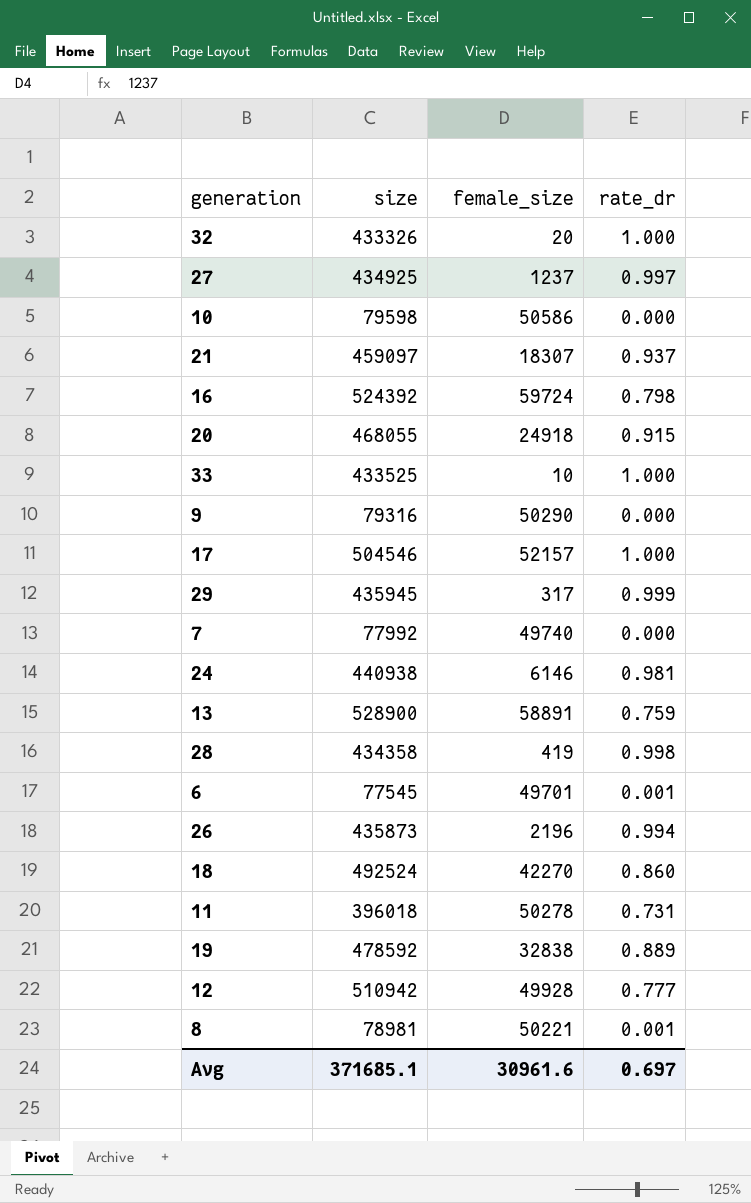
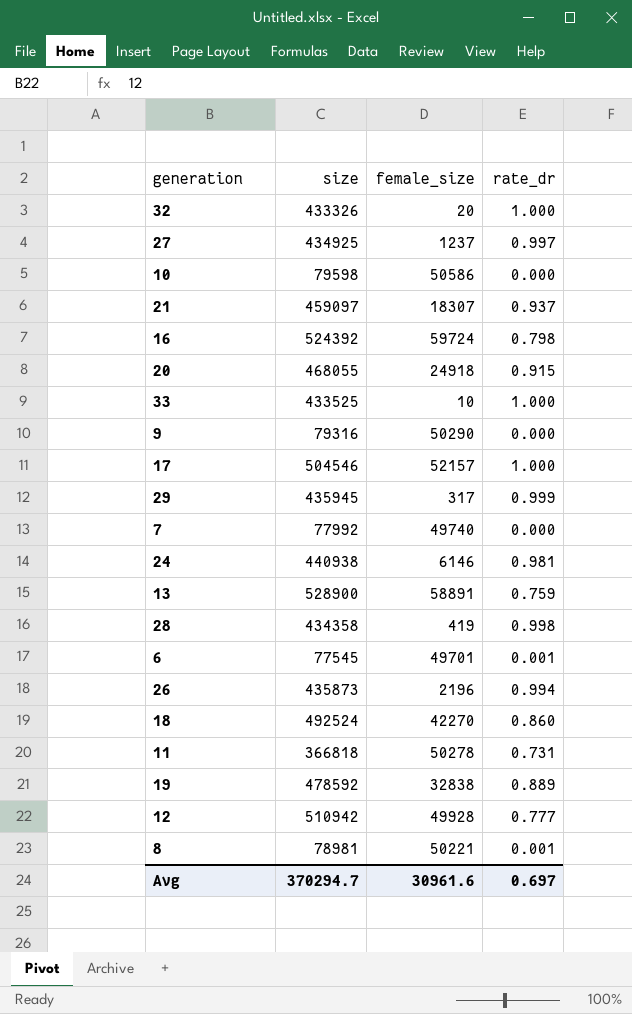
11 | size: 396018 -> 366818
Avg | size: 371685.1 -> 370294.7

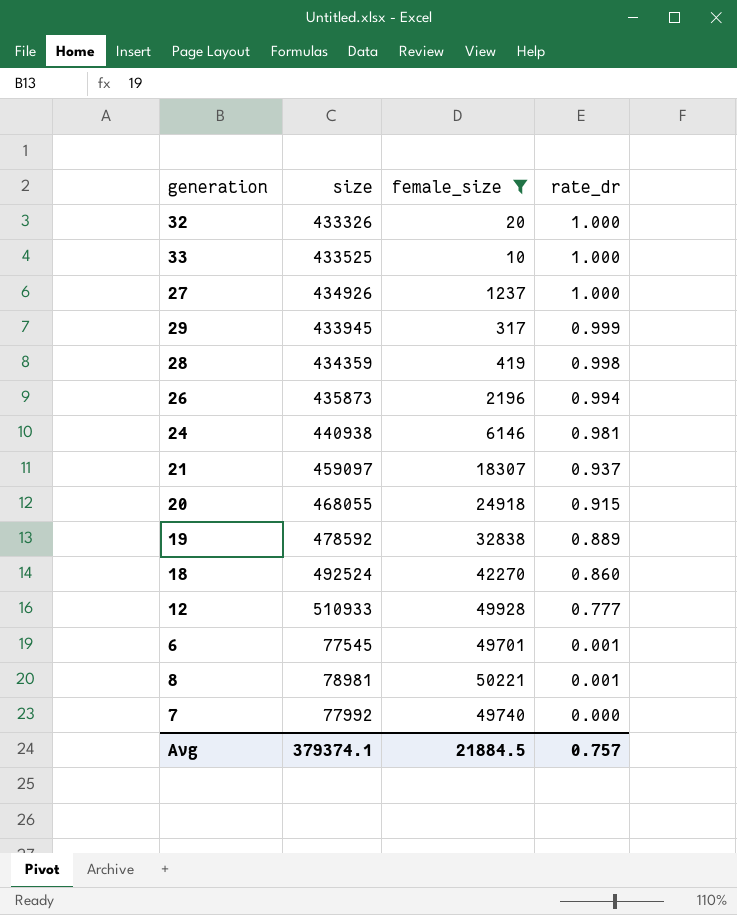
filter: none -> female_size <= 50221
row order: none -> rate_dr descending
27 | size: 434925 -> 434926
27 | rate_dr: 0.997 -> 1.000
29 | size: 435945 -> 433945
28 | size: 434358 -> 434359
12 | size: 510942 -> 510933
Avg | size: 370294.7 -> 379374.1
Avg | female_size: 30961.6 -> 21884.5
Avg | rate_dr: 0.697 -> 0.757

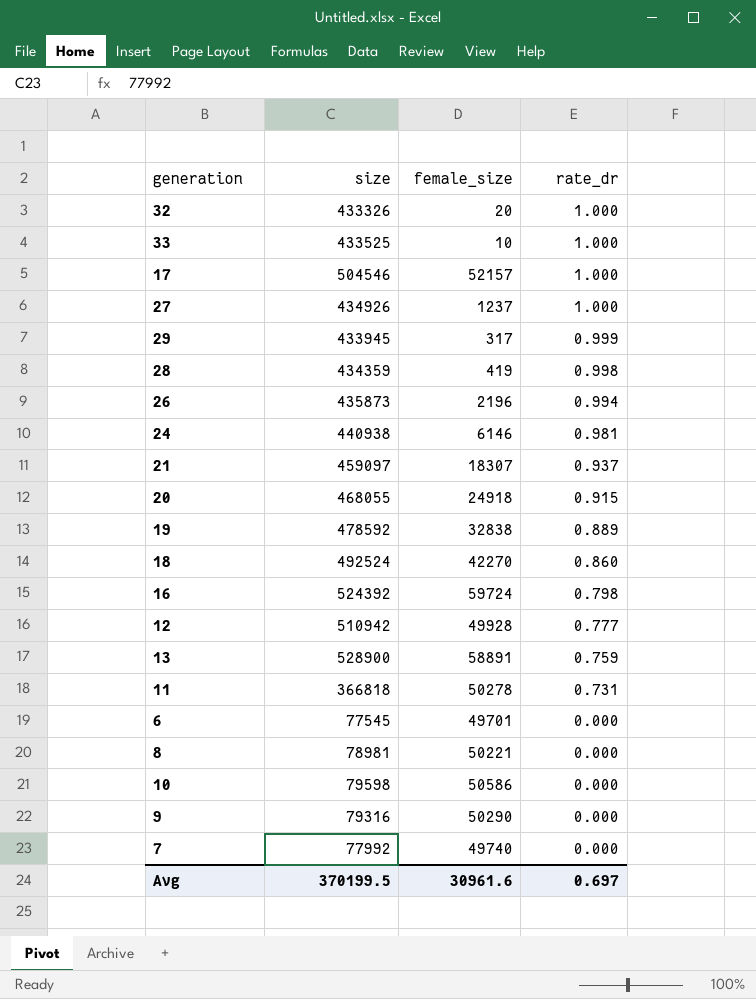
filter: female_size <= 50221 -> none
12 | size: 510933 -> 510942
6 | rate_dr: 0.001 -> 0.000
8 | rate_dr: 0.001 -> 0.000
Avg | size: 379374.1 -> 370199.5
Avg | female_size: 21884.5 -> 30961.6
Avg | rate_dr: 0.757 -> 0.697

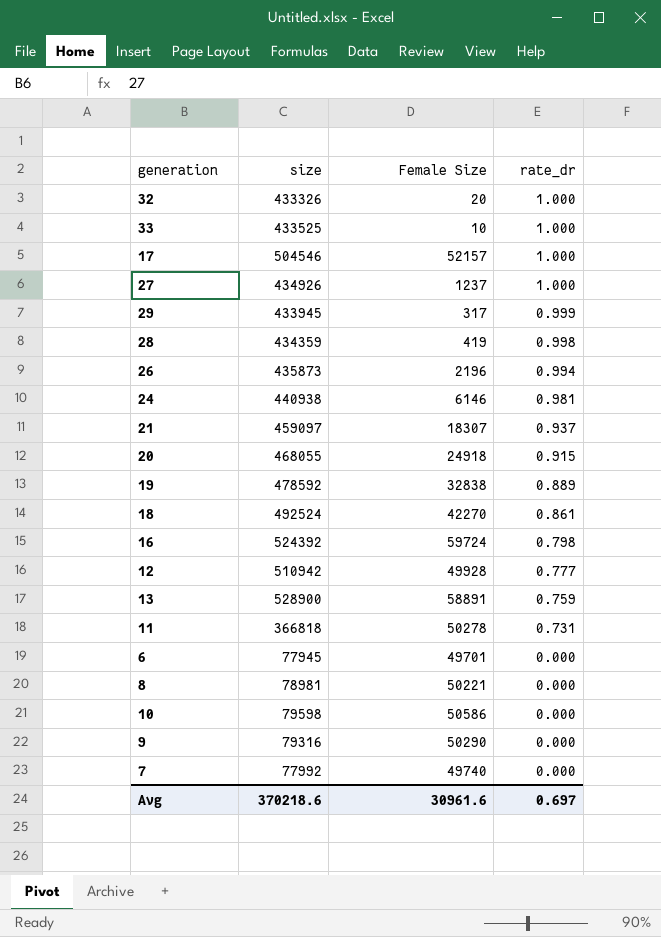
column name: female_size -> Female Size
18 | rate_dr: 0.860 -> 0.861
6 | size: 77545 -> 77945
Avg | size: 370199.5 -> 370218.6

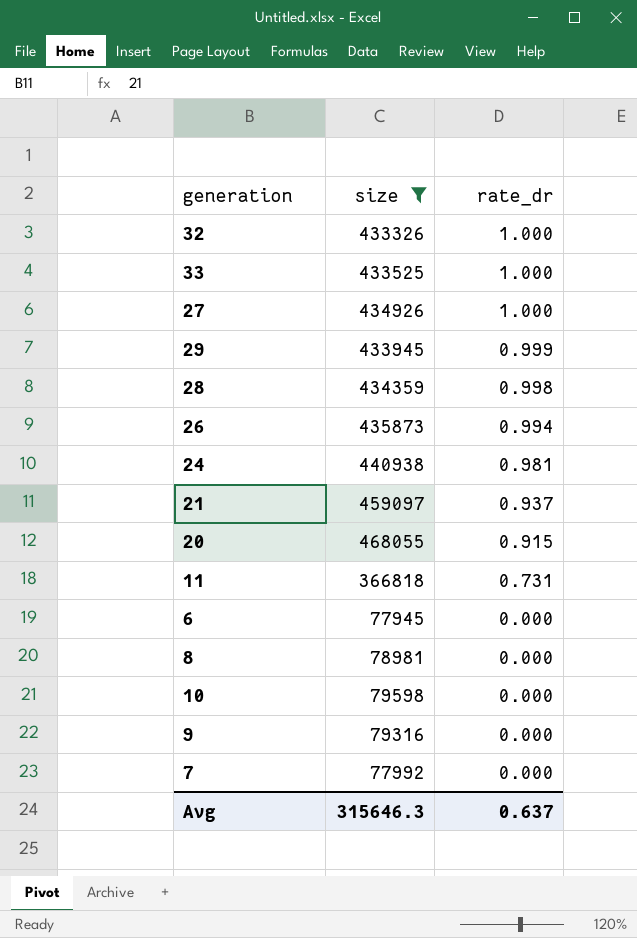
filter: none -> size <= 468055
column Female Size | position: 3 -> none
Avg | size: 370218.6 -> 315646.3
Avg | rate_dr: 0.697 -> 0.637

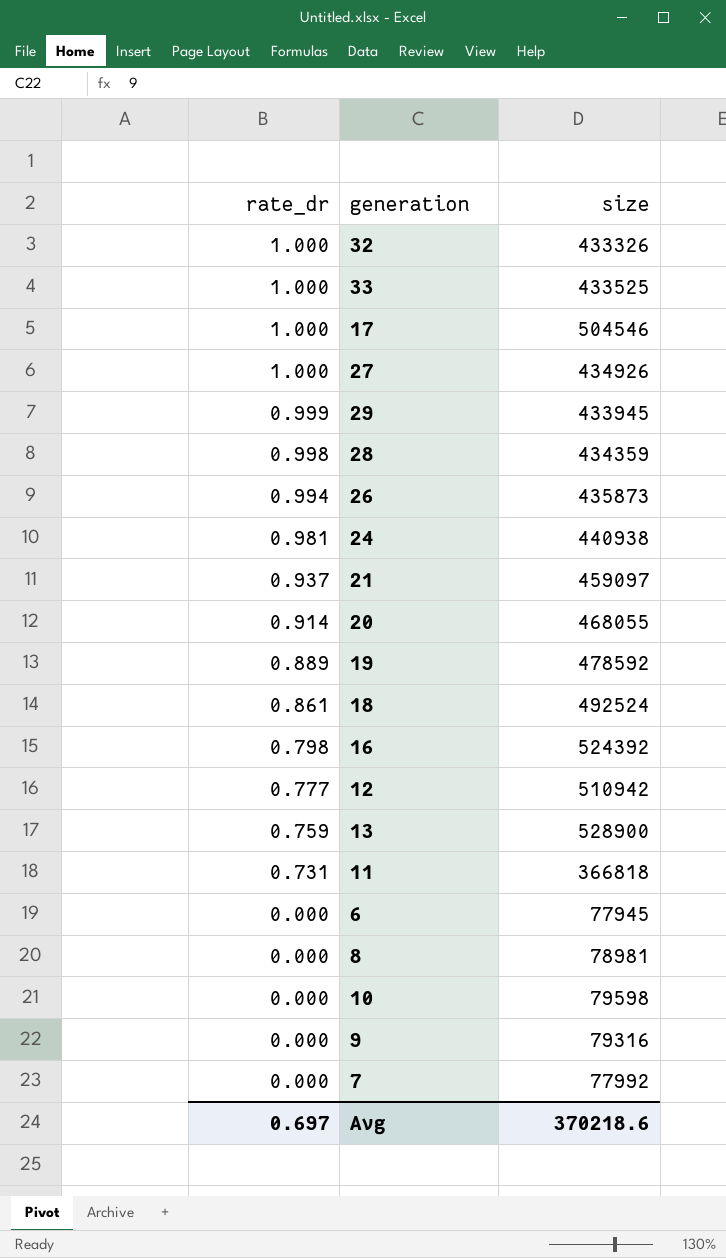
filter: size <= 468055 -> none
column rate_dr | position: 3 -> 1
20 | rate_dr: 0.915 -> 0.914
Avg | rate_dr: 0.637 -> 0.697
Avg | size: 315646.3 -> 370218.6

